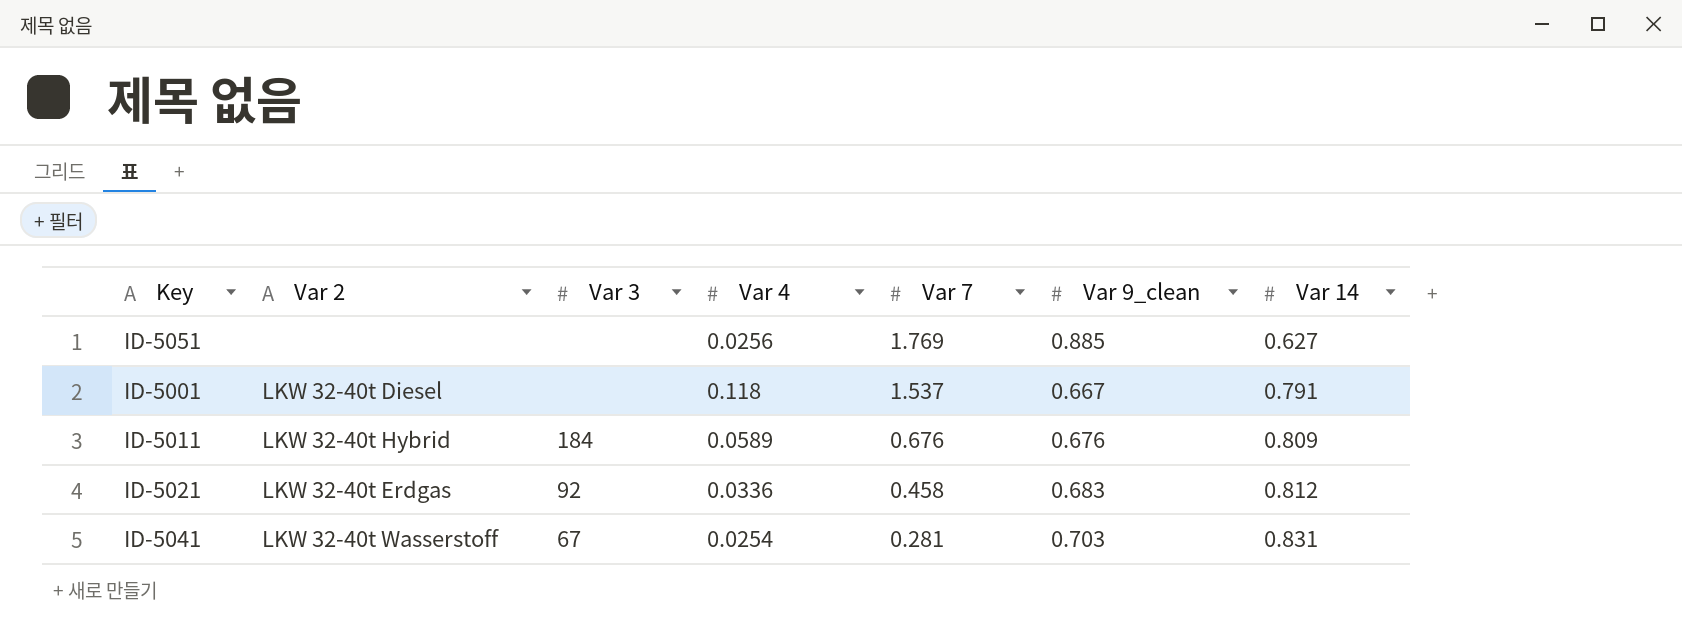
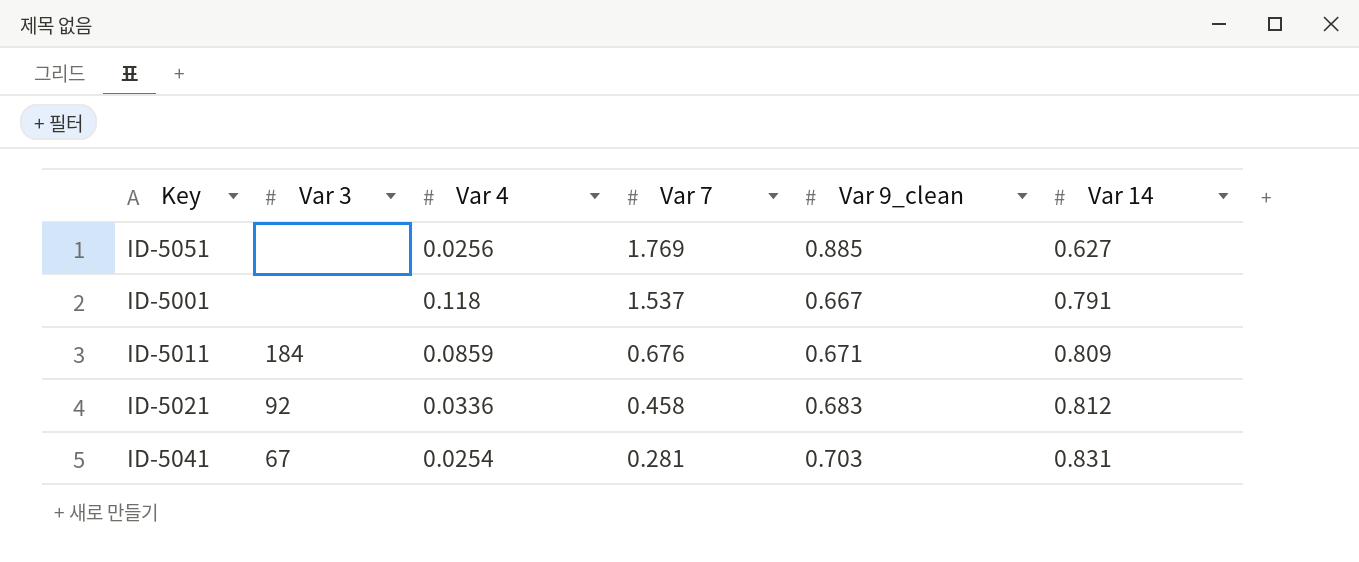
column Var 2 | position: 2 -> none
ID-5011 | Var 4: 0.0589 -> 0.0859
ID-5011 | Var 9_clean: 0.676 -> 0.671

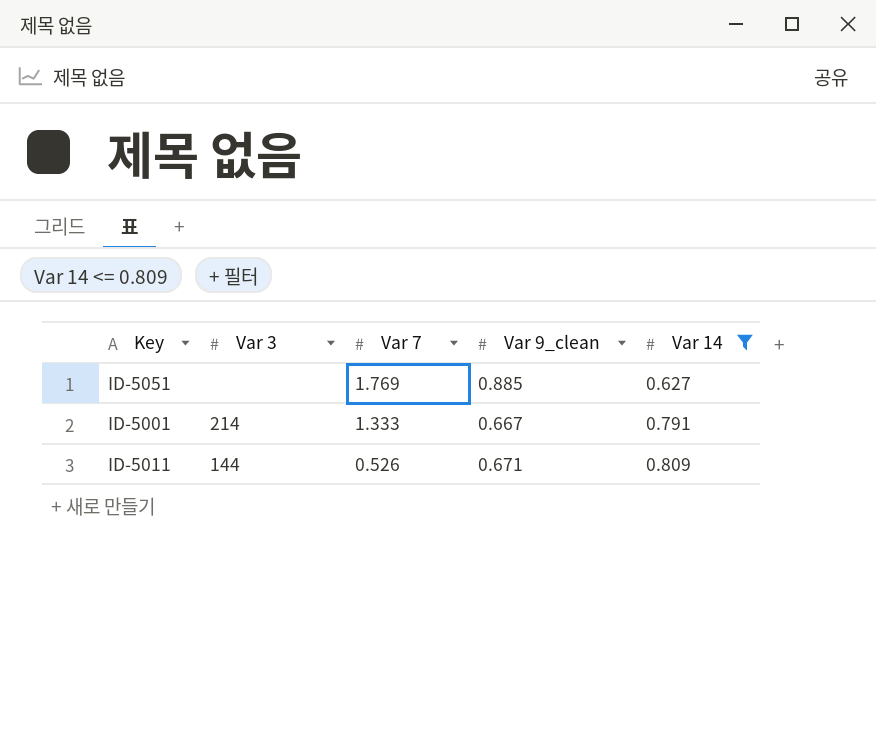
filter: none -> Var 14 <= 0.809
column Var 4 | position: 3 -> none
ID-5001 | Var 3: none -> 214
ID-5001 | Var 7: 1.537 -> 1.333
ID-5011 | Var 3: 184 -> 144
ID-5011 | Var 7: 0.676 -> 0.526

